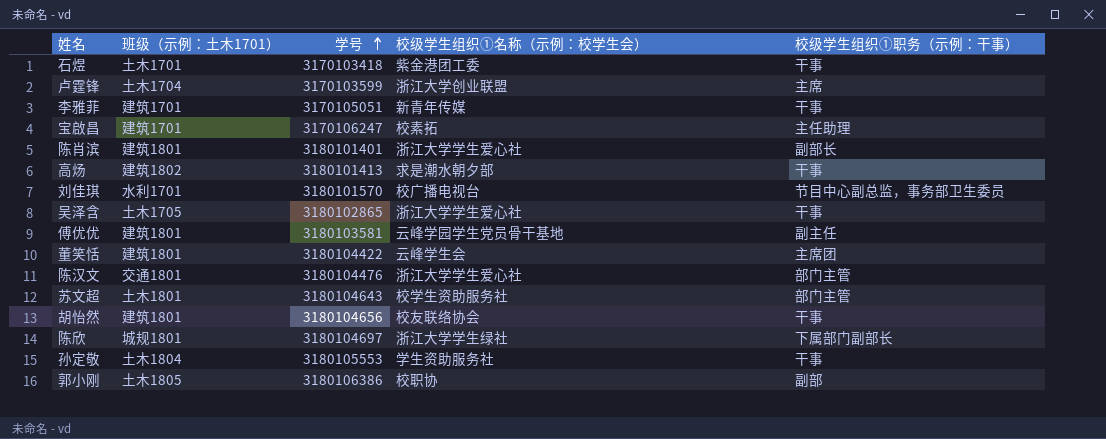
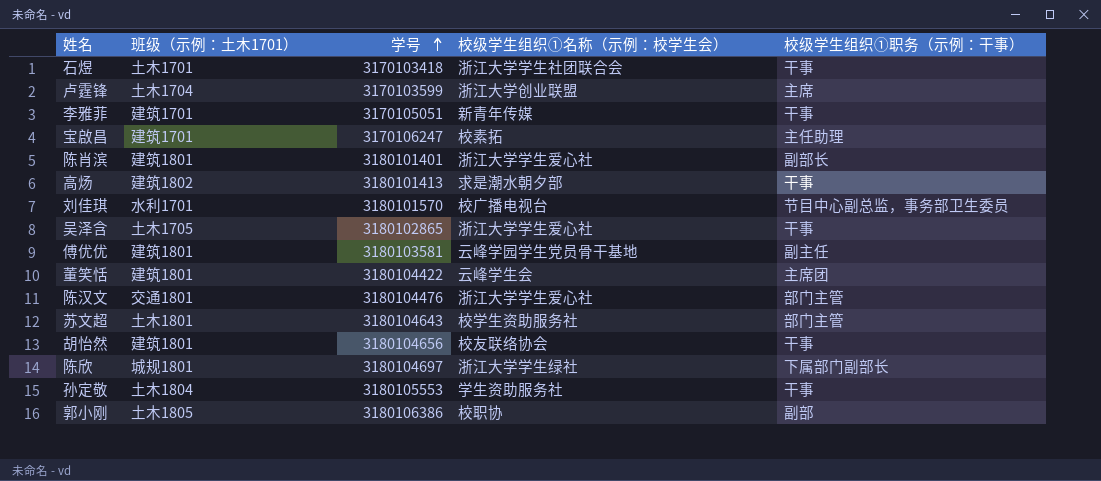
石煜 | 校级学生组织①名称（示例：校学生会）: 紫金港团工委 -> 浙江大学学生社团联合会

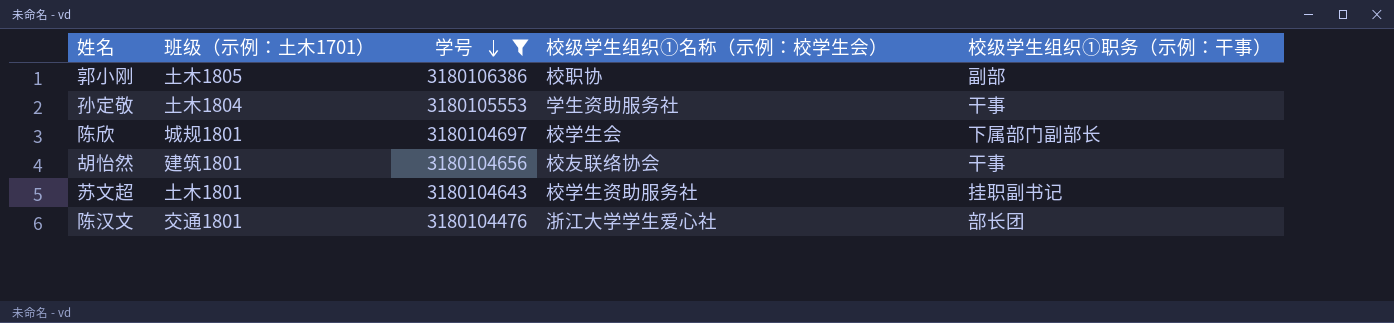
filter: none -> 学号 >= 3180104476
row order: 学号 ascending -> 学号 descending
陈欣 | 校级学生组织①名称（示例：校学生会）: 浙江大学学生绿社 -> 校学生会
苏文超 | 校级学生组织①职务（示例：干事）: 部门主管 -> 挂职副书记
陈汉文 | 校级学生组织①职务（示例：干事）: 部门主管 -> 部长团

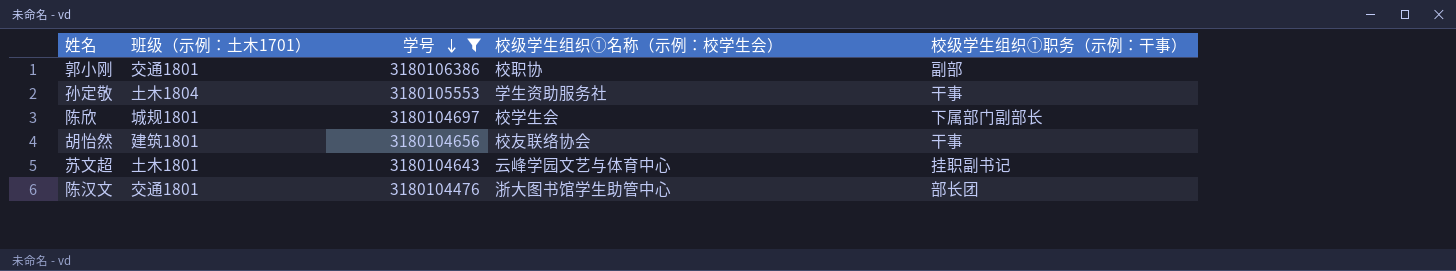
郭小刚 | 班级（示例：土木1701）: 土木1805 -> 交通1801
苏文超 | 校级学生组织①名称（示例：校学生会）: 校学生资助服务社 -> 云峰学园文艺与体育中心
陈汉文 | 校级学生组织①名称（示例：校学生会）: 浙江大学学生爱心社 -> 浙大图书馆学生助管中心

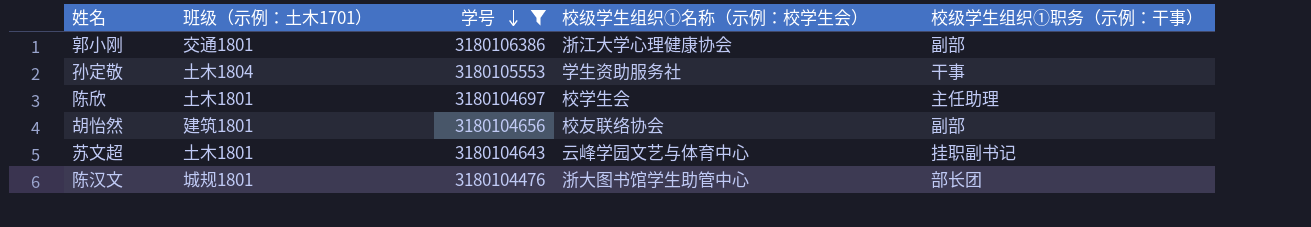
郭小刚 | 校级学生组织①名称（示例：校学生会）: 校职协 -> 浙江大学心理健康协会
陈欣 | 班级（示例：土木1701）: 城规1801 -> 土木1801
陈欣 | 校级学生组织①职务（示例：干事）: 下属部门副部长 -> 主任助理
胡怡然 | 校级学生组织①职务（示例：干事）: 干事 -> 副部
陈汉文 | 班级（示例：土木1701）: 交通1801 -> 城规1801

